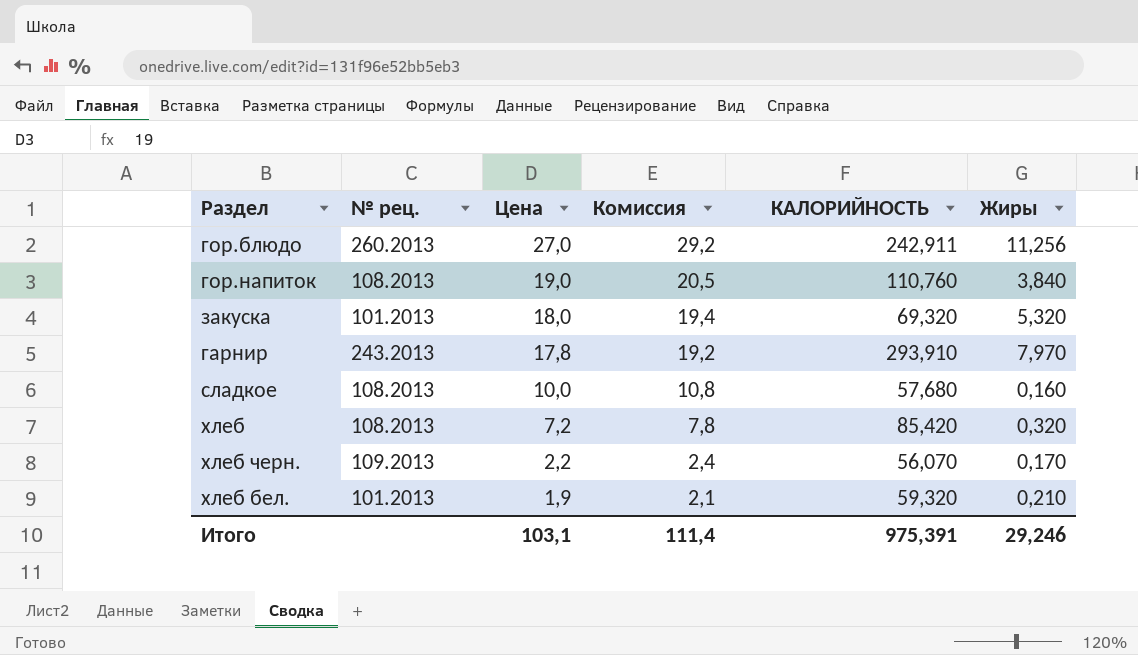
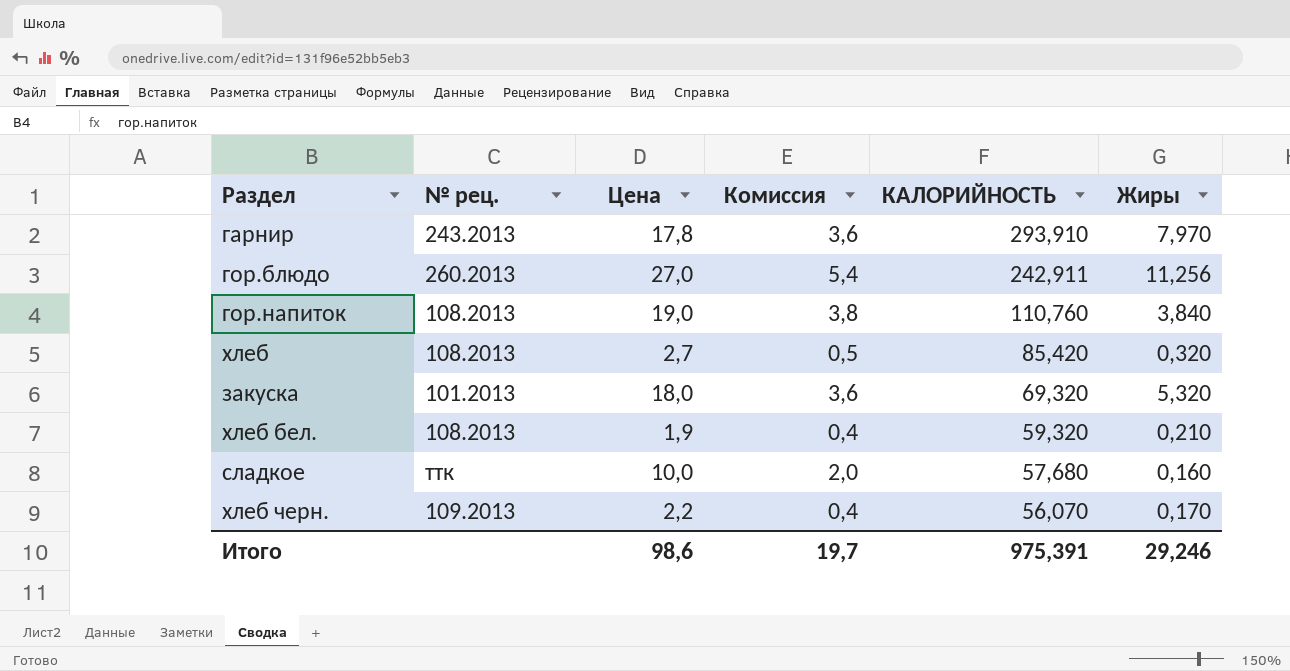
row order: Цена descending -> КАЛОРИЙНОСТЬ descending
column Комиссия | formula: [Цена] * 1,08 -> [Цена] * 0,2
хлеб | Цена: 7,2 -> 2,7
хлеб бел. | № рец.: 101.2013 -> 108.2013
сладкое | № рец.: 108.2013 -> ттк
Итого | Цена: 103,1 -> 98,6
Итого | Комиссия: 111,4 -> 19,7

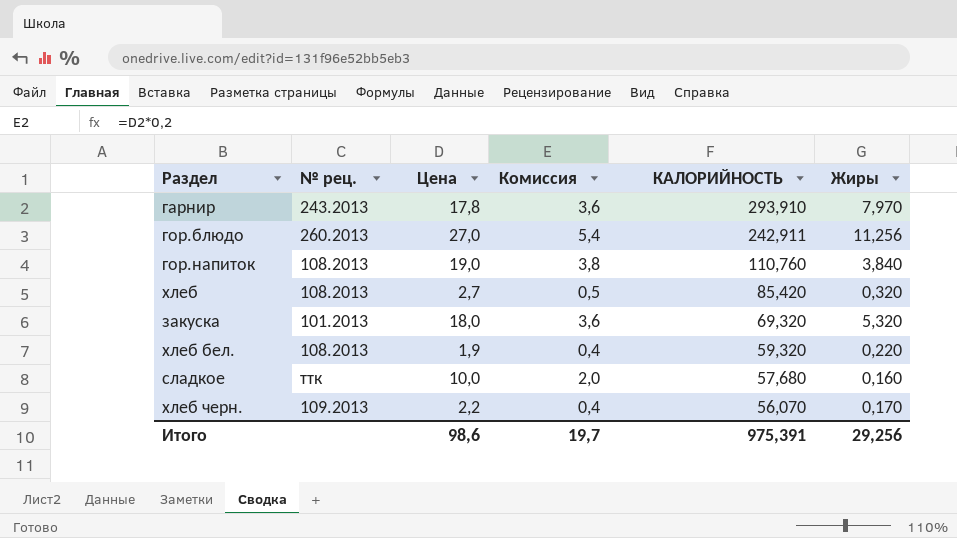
хлеб бел. | Жиры: 0,210 -> 0,220
Итого | Жиры: 29,246 -> 29,256

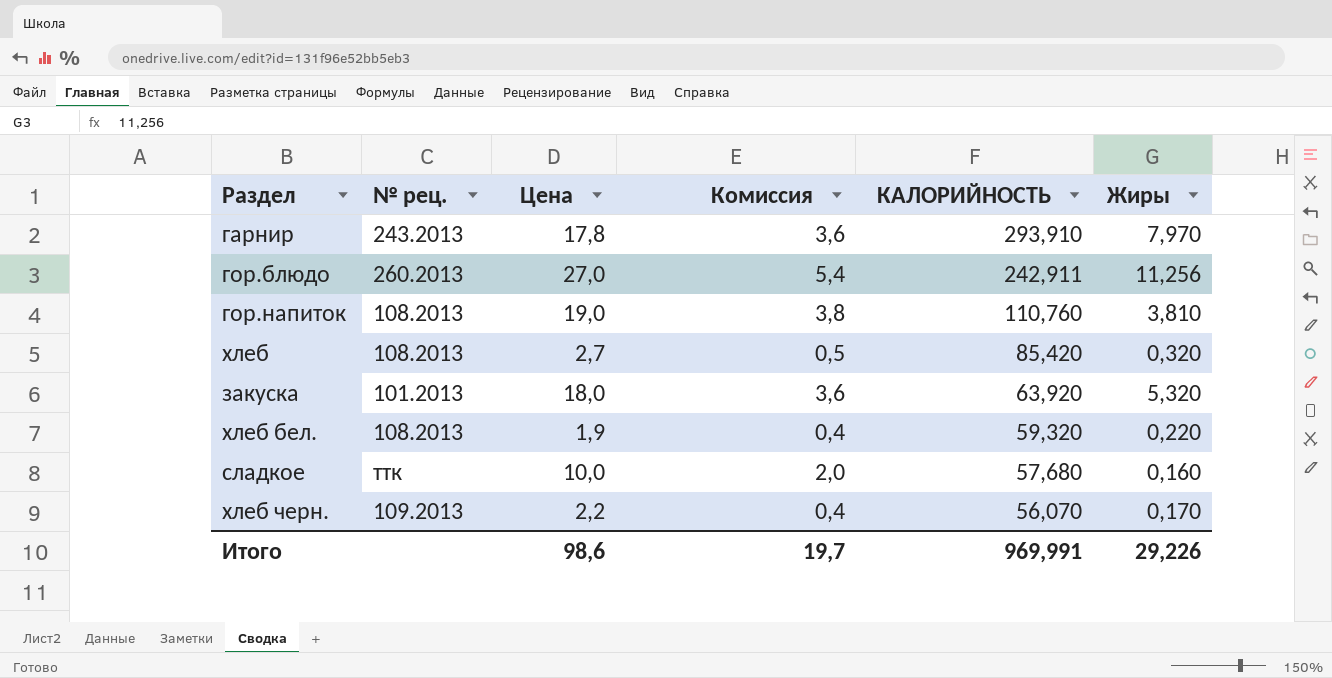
гор.напиток | Жиры: 3,840 -> 3,810
закуска | КАЛОРИЙНОСТЬ: 69,320 -> 63,920
Итого | КАЛОРИЙНОСТЬ: 975,391 -> 969,991
Итого | Жиры: 29,256 -> 29,226

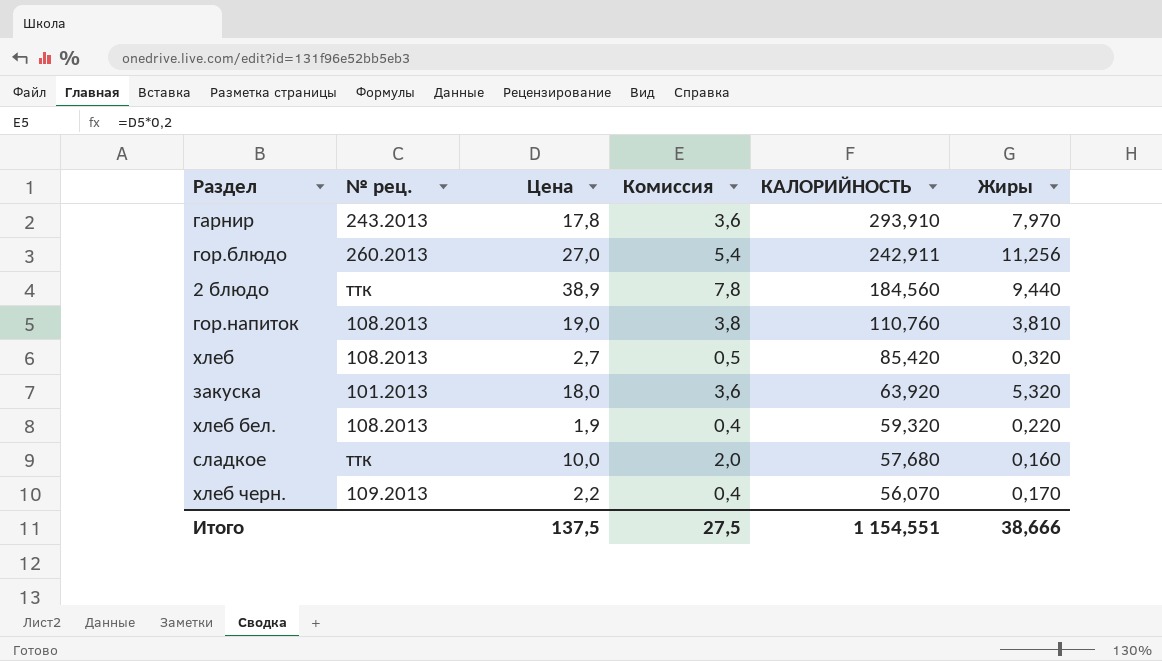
row 2 блюдо: none -> ттк | 38,9 | 7,8 | 184,560 | 9,440
Итого | Цена: 98,6 -> 137,5
Итого | Комиссия: 19,7 -> 27,5
Итого | КАЛОРИЙНОСТЬ: 969,991 -> 1 154,551
Итого | Жиры: 29,226 -> 38,666

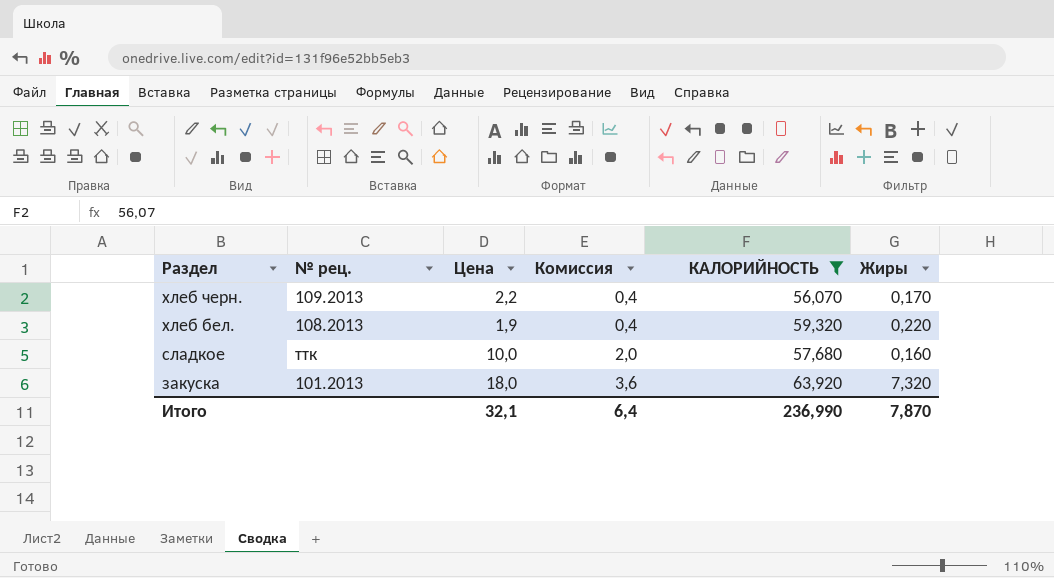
filter: none -> КАЛОРИЙНОСТЬ <= 63,920
row order: КАЛОРИЙНОСТЬ descending -> Раздел descending
закуска | Жиры: 5,320 -> 7,320
Итого | Цена: 137,5 -> 32,1
Итого | Комиссия: 27,5 -> 6,4
Итого | КАЛОРИЙНОСТЬ: 1 154,551 -> 236,990
Итого | Жиры: 38,666 -> 7,870

